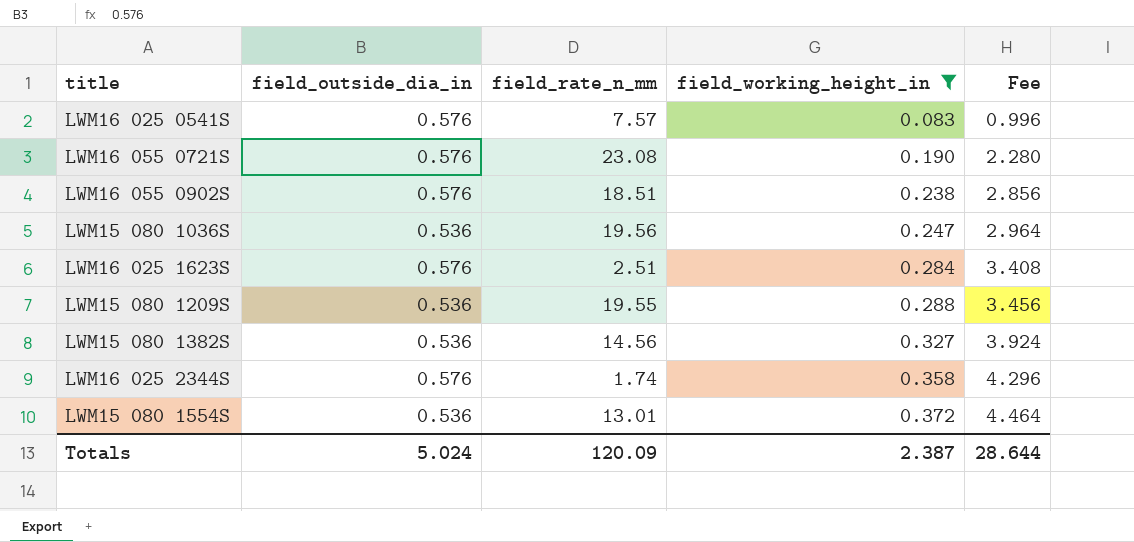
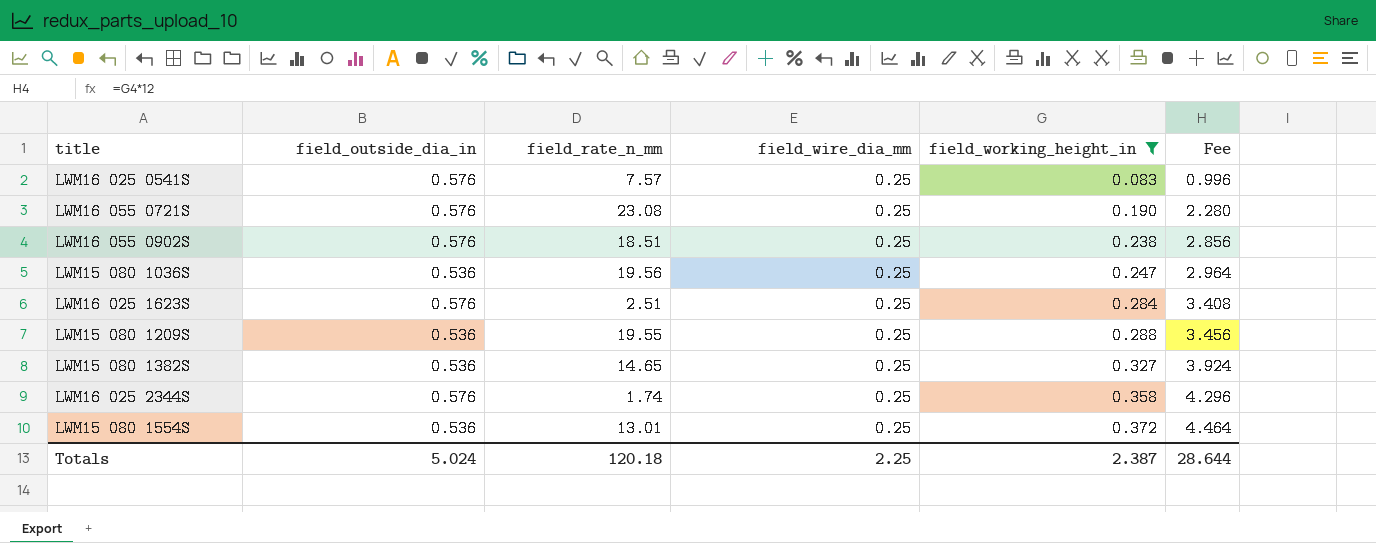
column field_wire_dia_mm | position: none -> 4
LWM15 080 1382S | field_rate_n_mm: 14.56 -> 14.65
Totals | field_rate_n_mm: 120.09 -> 120.18

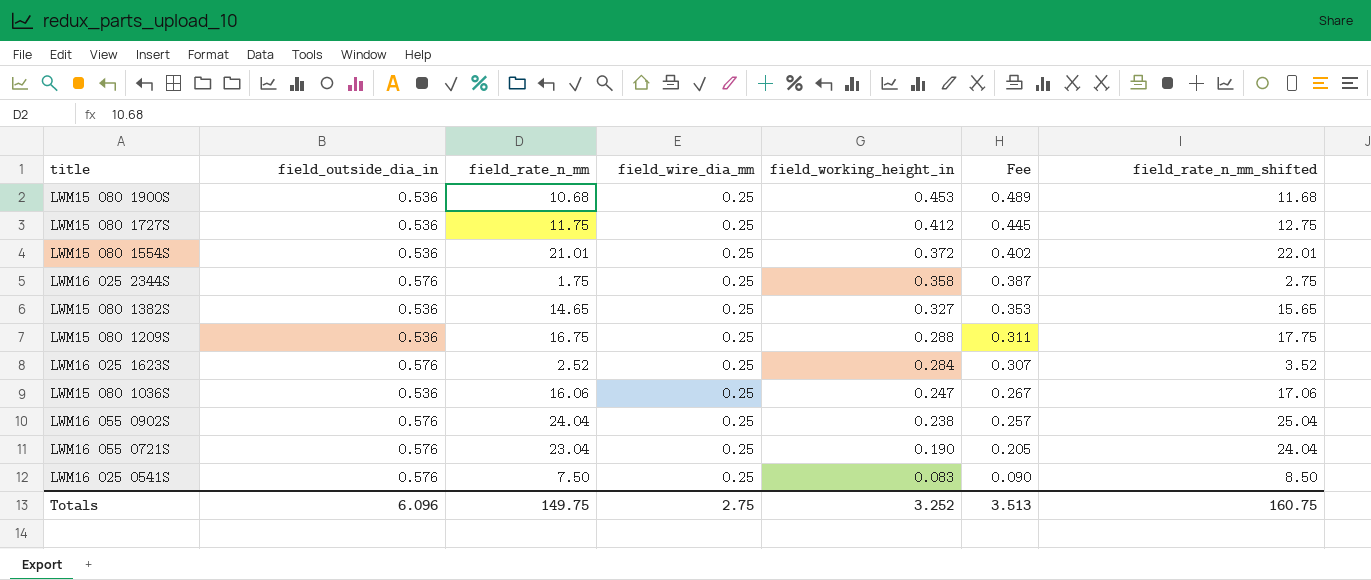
filter: field_working_height_in <= 0.372 -> none
row order: field_working_height_in ascending -> field_working_height_in descending
column Fee | formula: [field_working_height_in] * 12 -> [field_working_height_in] * 1.08
column field_rate_n_mm_shifted | formula: none -> [field_rate_n_mm] + 1
LWM15 080 1554S | field_rate_n_mm: 13.01 -> 21.01
LWM16 025 2344S | field_rate_n_mm: 1.74 -> 1.75
LWM15 080 1209S | field_rate_n_mm: 19.55 -> 16.75
LWM16 025 1623S | field_rate_n_mm: 2.51 -> 2.52
LWM15 080 1036S | field_rate_n_mm: 19.56 -> 16.06
LWM16 055 0902S | field_rate_n_mm: 18.51 -> 24.04
LWM16 055 0721S | field_rate_n_mm: 23.08 -> 23.04
LWM16 025 0541S | field_rate_n_mm: 7.57 -> 7.50
Totals | field_outside_dia_in: 5.024 -> 6.096
Totals | field_rate_n_mm: 120.18 -> 149.75
Totals | field_wire_dia_mm: 2.25 -> 2.75
Totals | field_working_height_in: 2.387 -> 3.252
Totals | Fee: 28.644 -> 3.513

